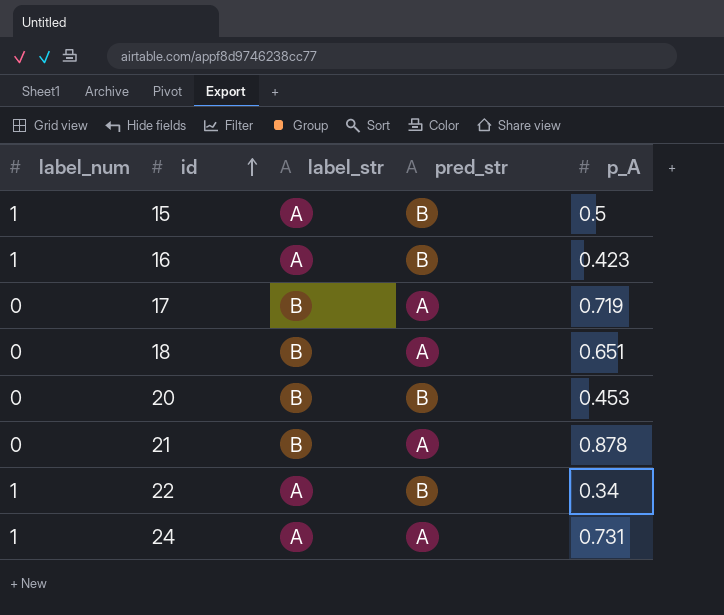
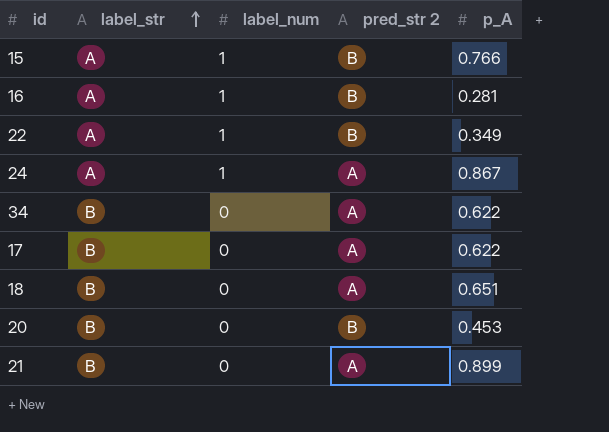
row order: id ascending -> label_str ascending
column label_num | position: 1 -> 3
column name: pred_str -> pred_str 2
15 | p_A: 0.5 -> 0.766
16 | p_A: 0.423 -> 0.281
22 | p_A: 0.34 -> 0.349
24 | p_A: 0.731 -> 0.867
row 34: none -> B | 0 | A | 0.622
17 | p_A: 0.719 -> 0.622
21 | p_A: 0.878 -> 0.899

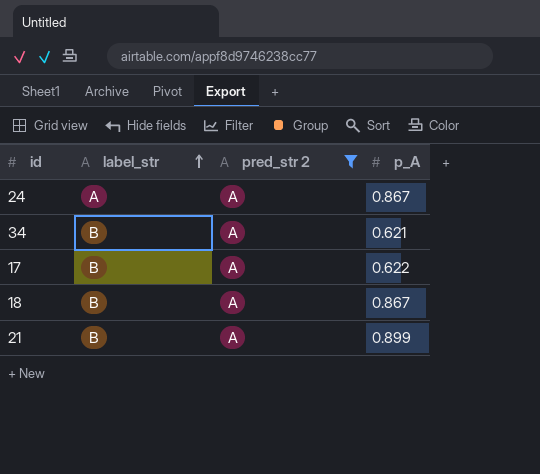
filter: none -> pred_str 2 = A
column label_num | position: 3 -> none
34 | p_A: 0.622 -> 0.621
18 | p_A: 0.651 -> 0.867

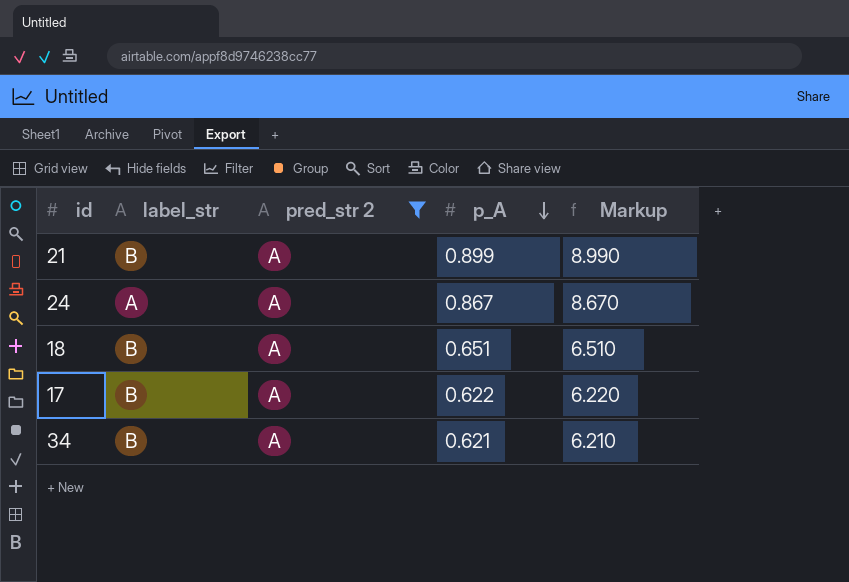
row order: label_str ascending -> p_A descending
column Markup | formula: none -> [p_A] * 10
18 | p_A: 0.867 -> 0.651

